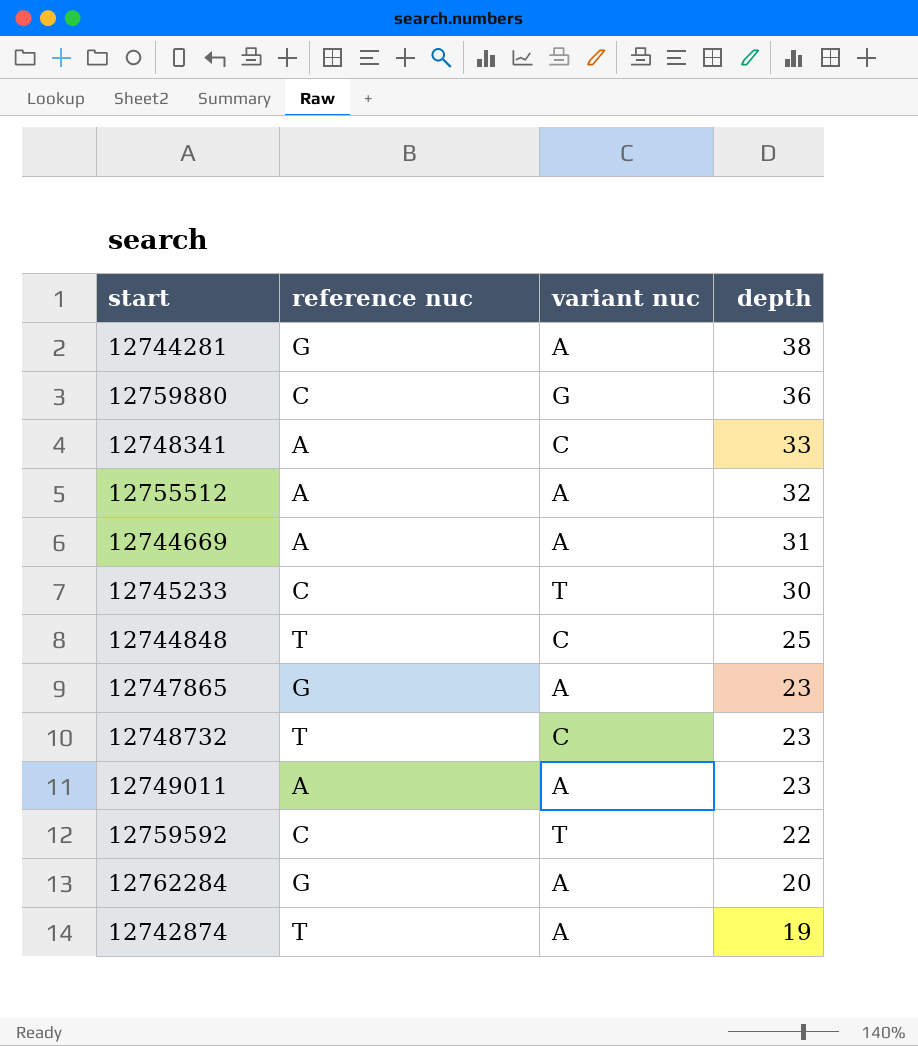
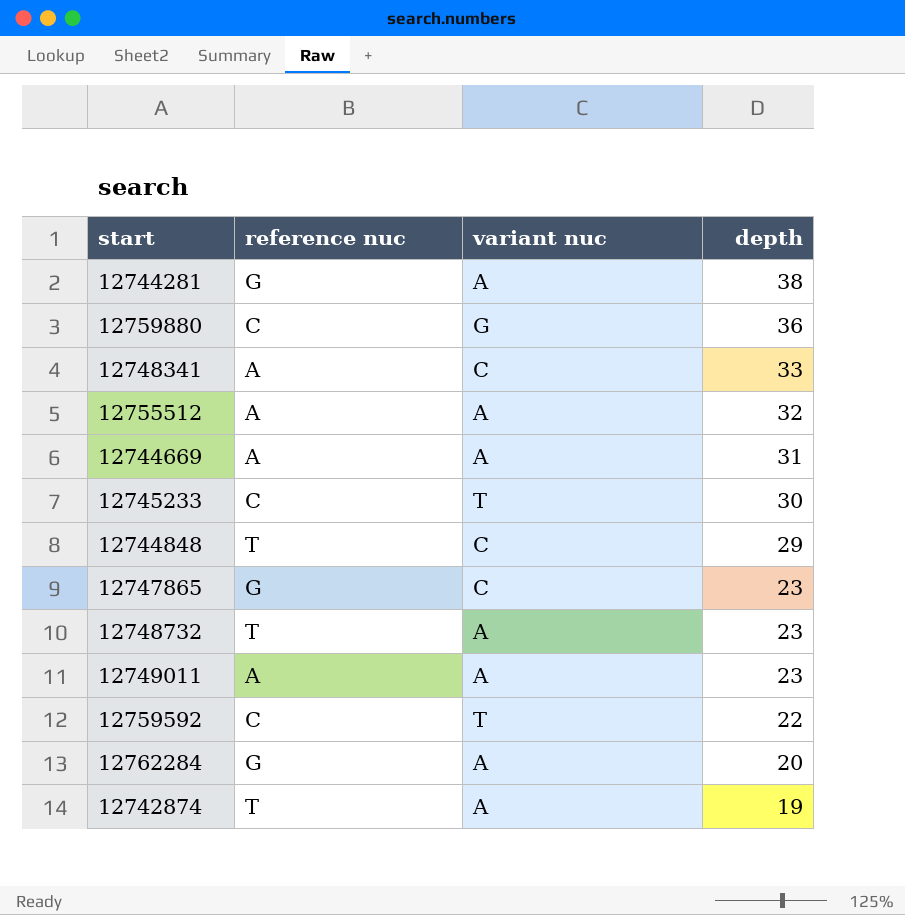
12744848 | depth: 25 -> 29
12747865 | variant nuc: A -> C
12748732 | variant nuc: C -> A

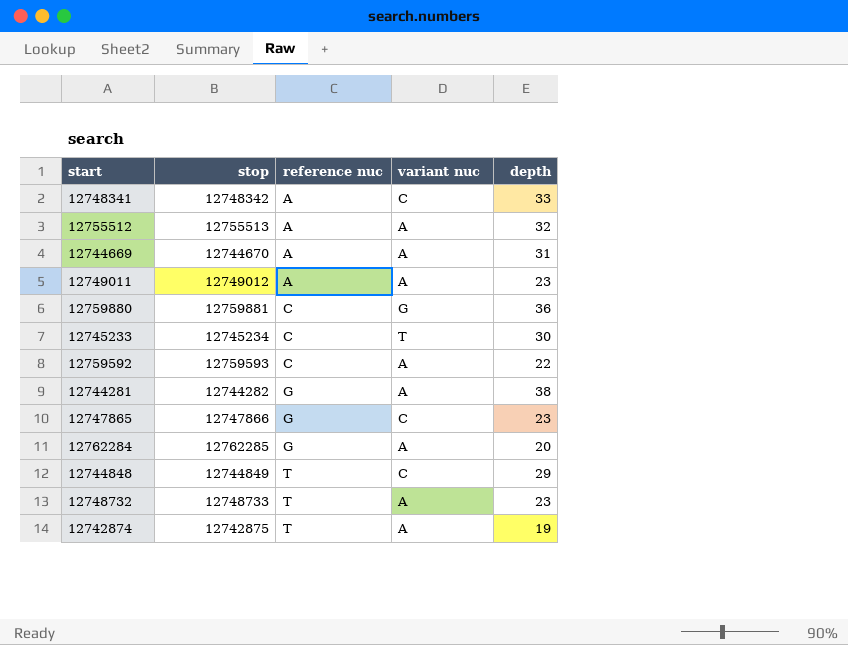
row order: depth descending -> reference nuc ascending
column stop | position: none -> 2
12759592 | variant nuc: T -> A

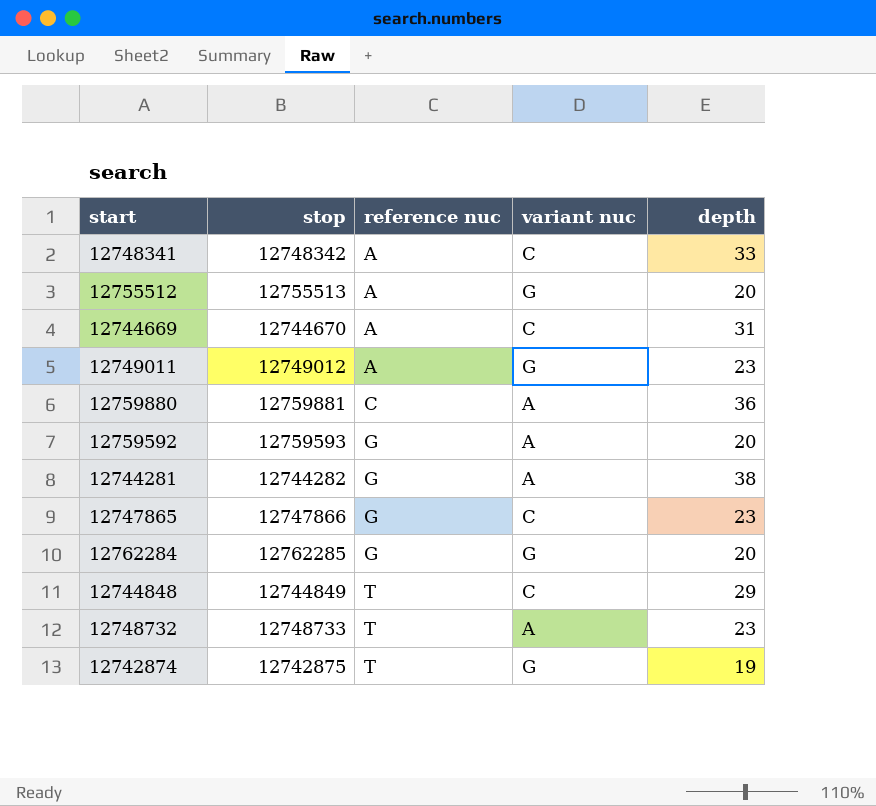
row 12745233: 12745234 | C | T | 30 -> none
12755512 | variant nuc: A -> G
12755512 | depth: 32 -> 20
12744669 | variant nuc: A -> C
12749011 | variant nuc: A -> G
12759880 | variant nuc: G -> A
12759592 | reference nuc: C -> G
12759592 | depth: 22 -> 20
12762284 | variant nuc: A -> G
12742874 | variant nuc: A -> G

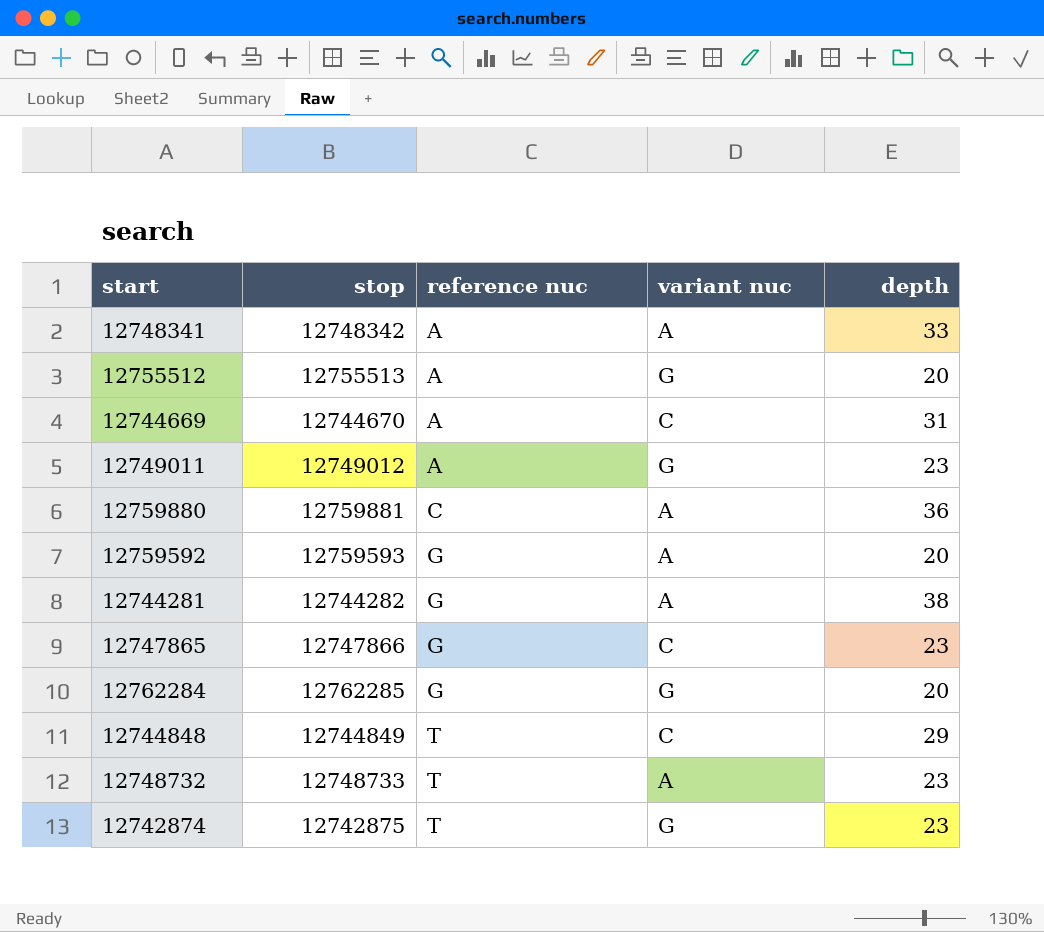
12748341 | variant nuc: C -> A
12742874 | depth: 19 -> 23

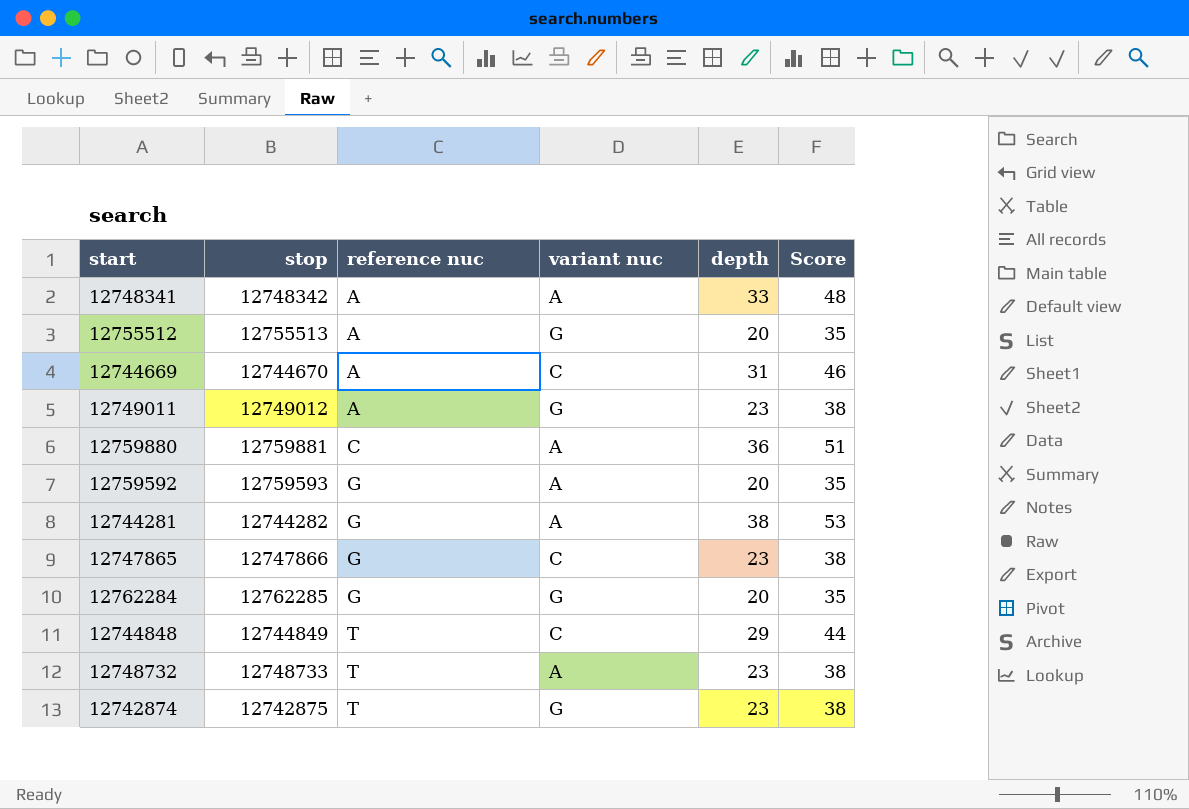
column Score | formula: none -> [depth] + 15

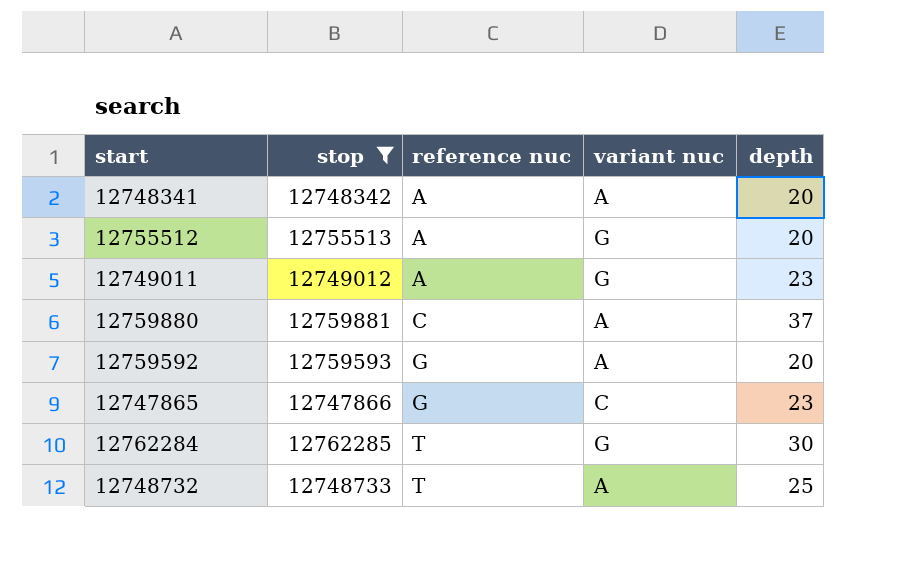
filter: none -> stop >= 12747866
column Score | formula: [depth] + 15 -> none
12748341 | depth: 33 -> 20
12759880 | depth: 36 -> 37
12762284 | reference nuc: G -> T
12762284 | depth: 20 -> 30
12748732 | depth: 23 -> 25

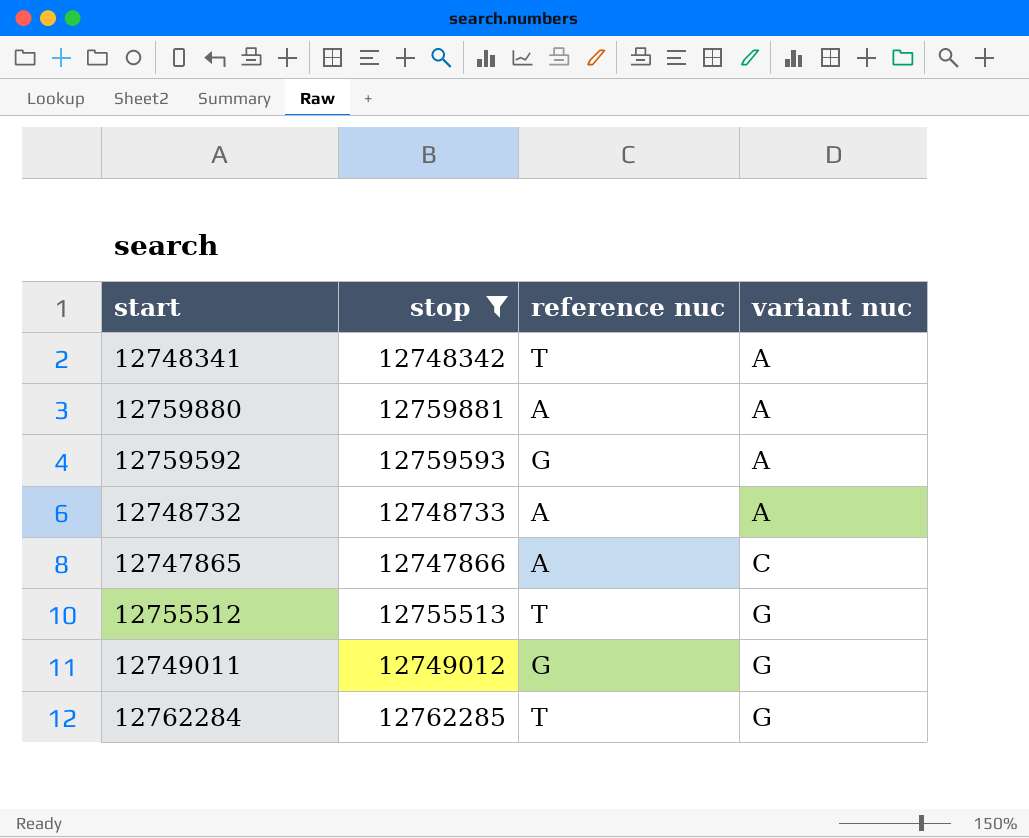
row order: reference nuc ascending -> variant nuc ascending
column depth | position: 5 -> none
12748341 | reference nuc: A -> T
12759880 | reference nuc: C -> A
12748732 | reference nuc: T -> A
12747865 | reference nuc: G -> A
12755512 | reference nuc: A -> T
12749011 | reference nuc: A -> G

